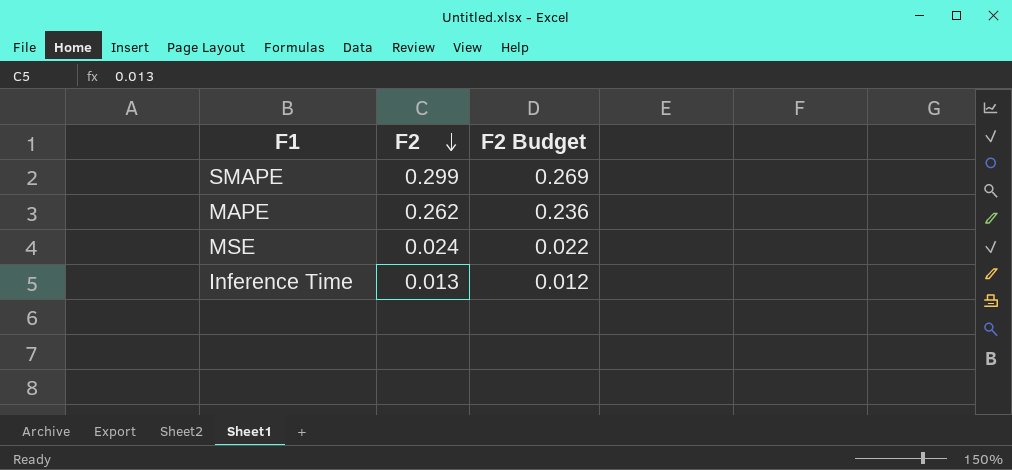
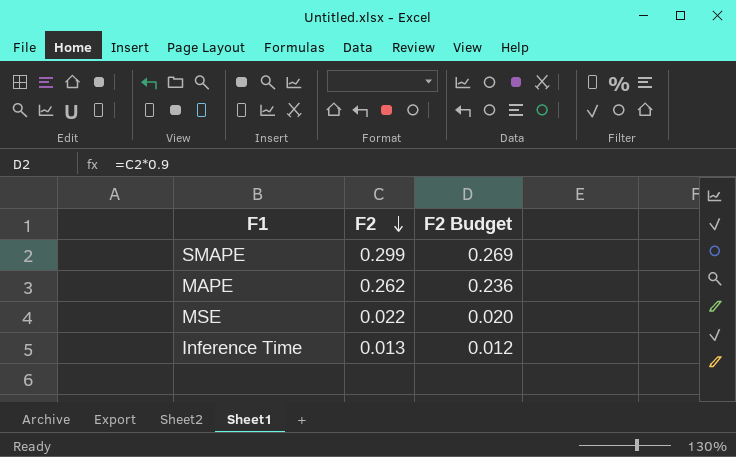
MSE | F2: 0.024 -> 0.022
MSE | F2 Budget: 0.022 -> 0.020

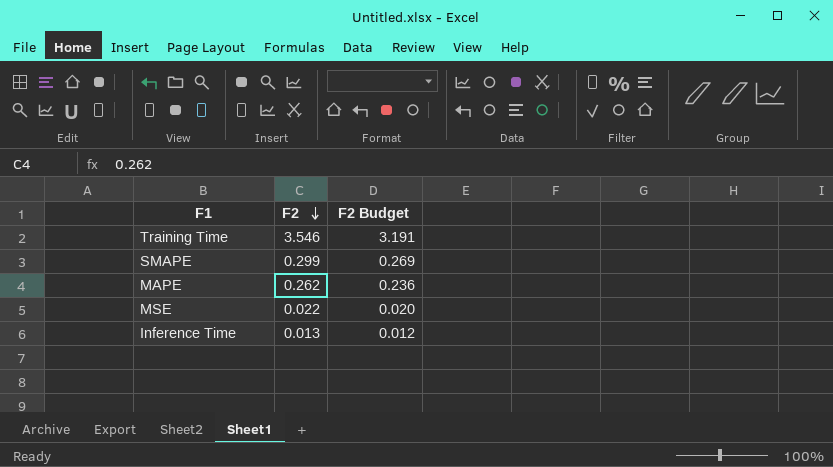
row Training Time: none -> 3.546 | 3.191

